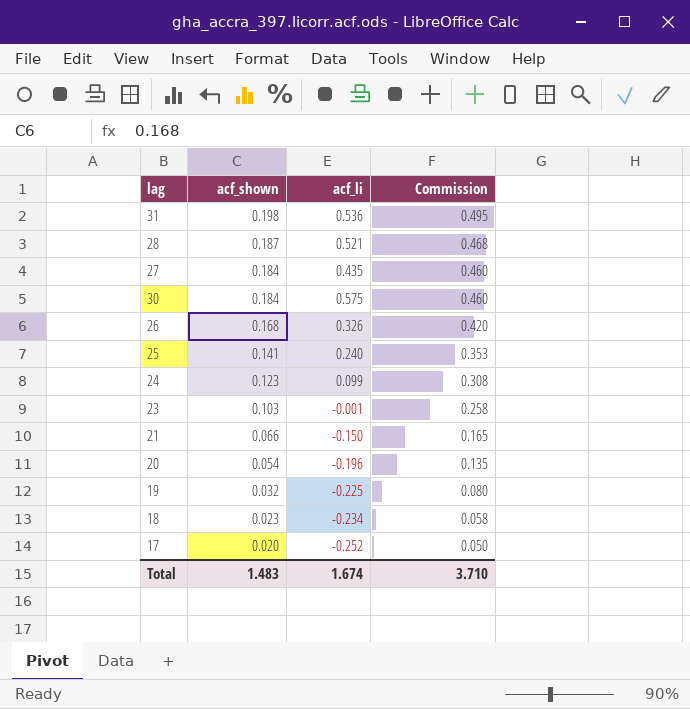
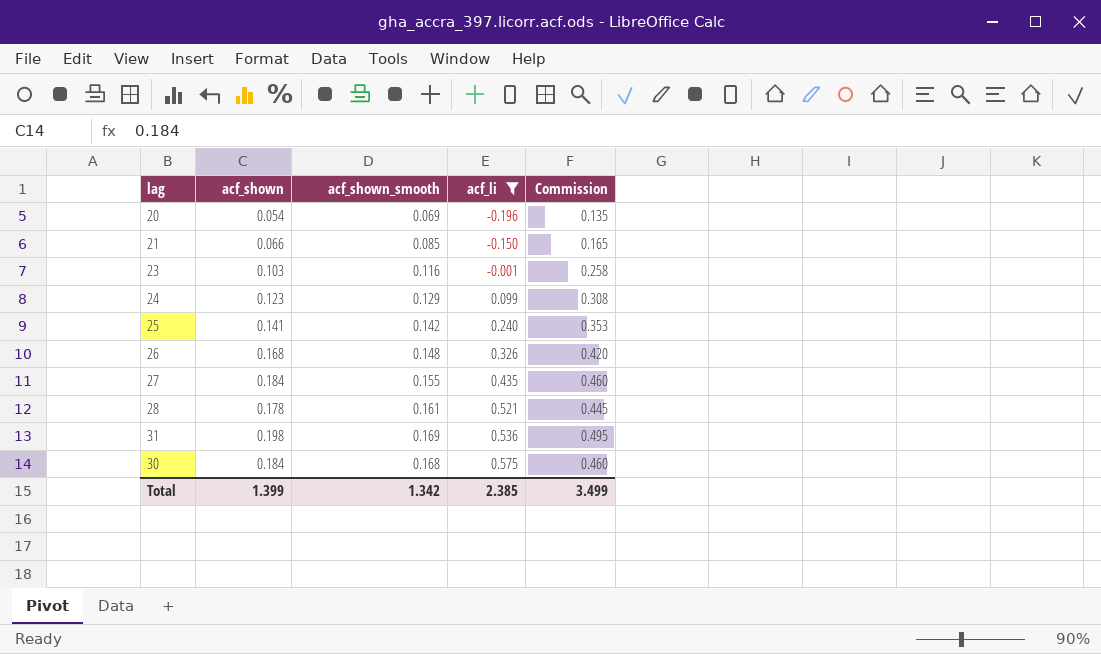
filter: none -> acf_li >= -0.196
row order: acf_shown descending -> acf_li ascending
column acf_shown_smooth | position: none -> 3
28 | acf_shown: 0.187 -> 0.178
28 | Commission: 0.468 -> 0.445
Total | acf_shown: 1.483 -> 1.399
Total | acf_li: 1.674 -> 2.385
Total | Commission: 3.710 -> 3.499

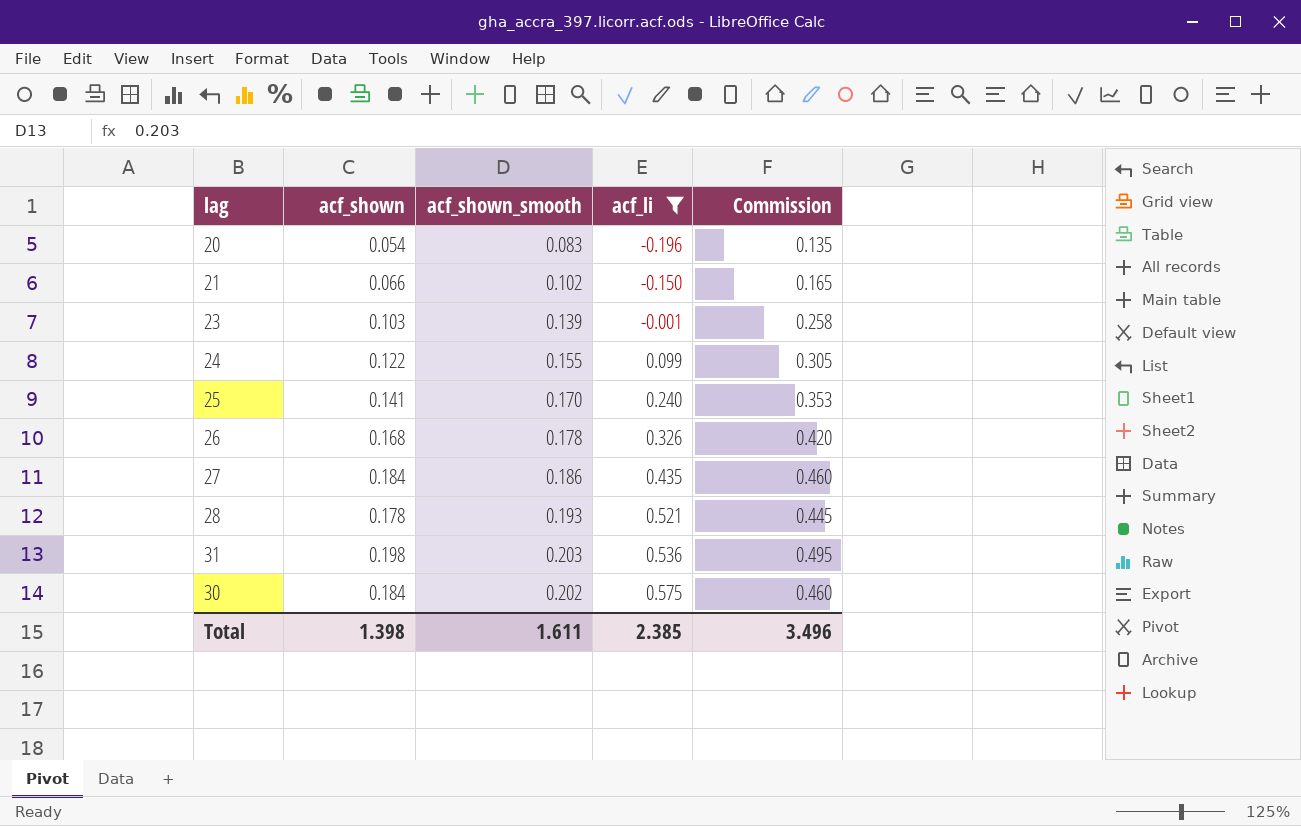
20 | acf_shown_smooth: 0.069 -> 0.083
21 | acf_shown_smooth: 0.085 -> 0.102
23 | acf_shown_smooth: 0.116 -> 0.139
24 | acf_shown: 0.123 -> 0.122
24 | acf_shown_smooth: 0.129 -> 0.155
24 | Commission: 0.308 -> 0.305
25 | acf_shown_smooth: 0.142 -> 0.170
26 | acf_shown_smooth: 0.148 -> 0.178
27 | acf_shown_smooth: 0.155 -> 0.186
28 | acf_shown_smooth: 0.161 -> 0.193
31 | acf_shown_smooth: 0.169 -> 0.203
30 | acf_shown_smooth: 0.168 -> 0.202
Total | acf_shown: 1.399 -> 1.398
Total | acf_shown_smooth: 1.342 -> 1.611
Total | Commission: 3.499 -> 3.496

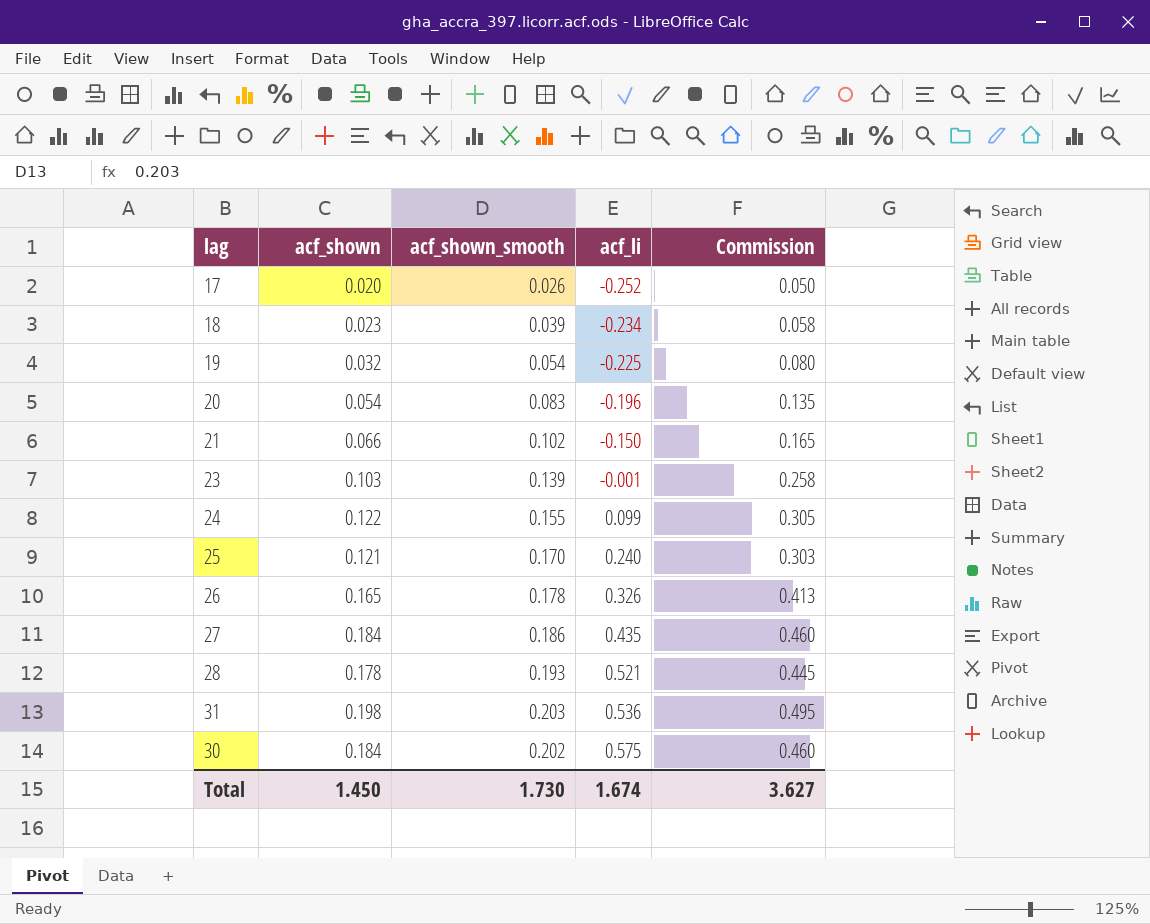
filter: acf_li >= -0.196 -> none
25 | acf_shown: 0.141 -> 0.121
25 | Commission: 0.353 -> 0.303
26 | acf_shown: 0.168 -> 0.165
26 | Commission: 0.420 -> 0.413
Total | acf_shown: 1.398 -> 1.450
Total | acf_shown_smooth: 1.611 -> 1.730
Total | acf_li: 2.385 -> 1.674
Total | Commission: 3.496 -> 3.627

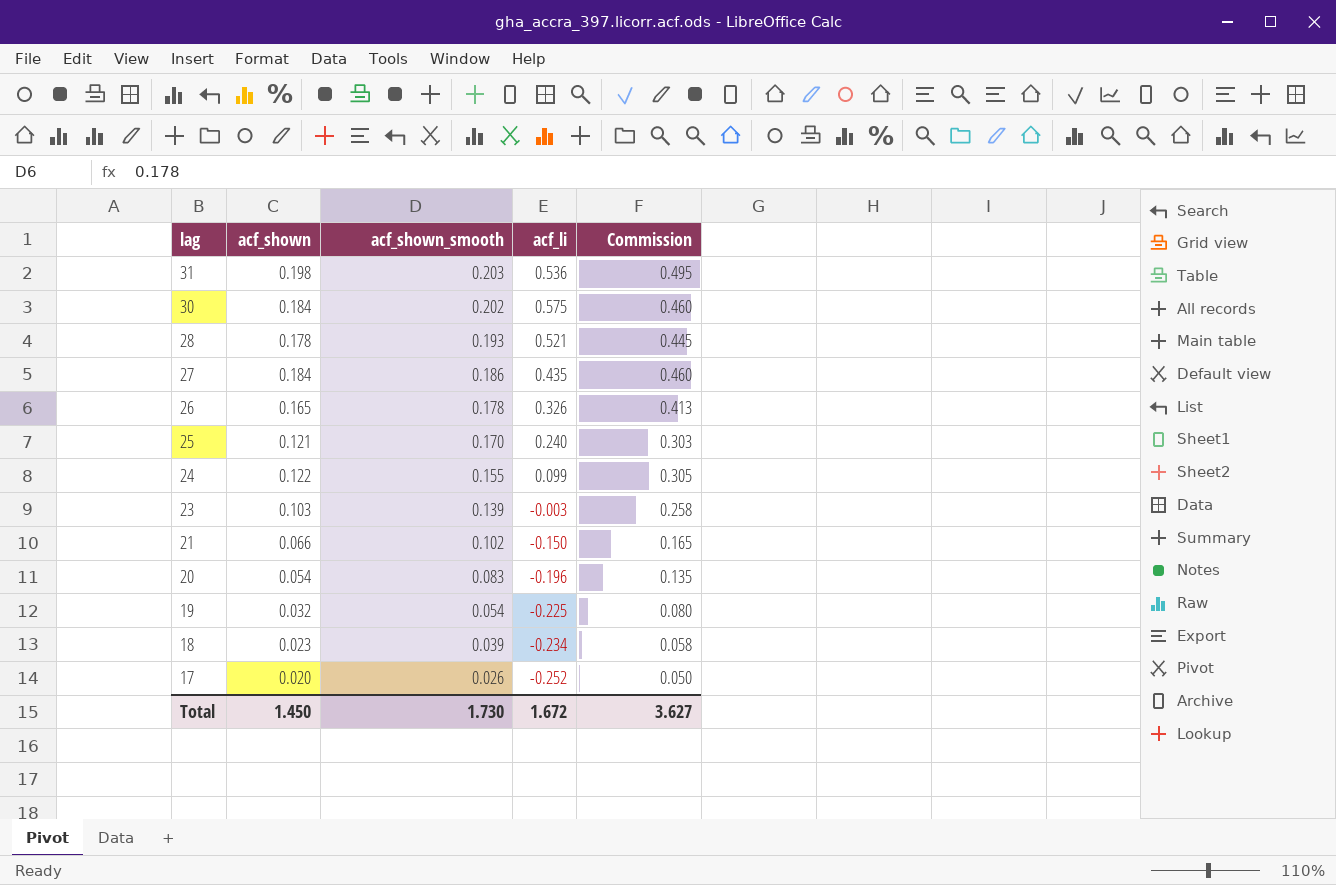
row order: acf_li ascending -> lag descending
23 | acf_li: -0.001 -> -0.003
Total | acf_li: 1.674 -> 1.672

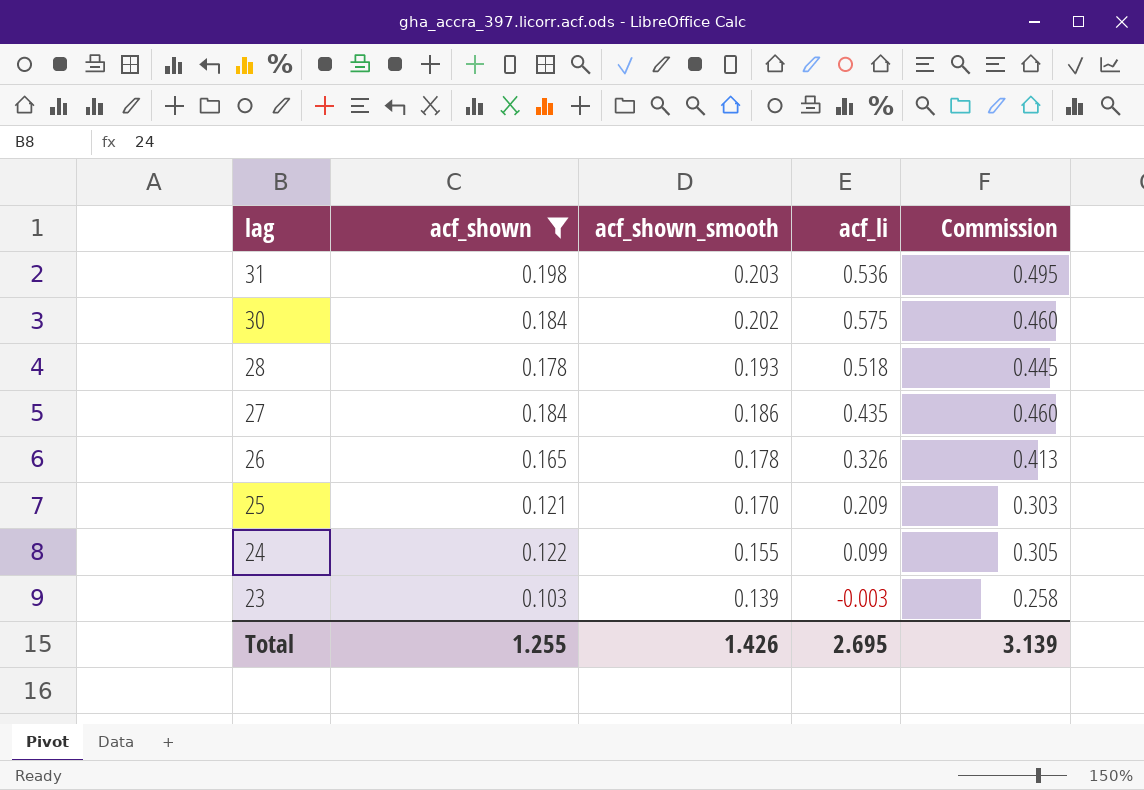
filter: none -> acf_shown >= 0.103
28 | acf_li: 0.521 -> 0.518
25 | acf_li: 0.240 -> 0.209
Total | acf_shown: 1.450 -> 1.255
Total | acf_shown_smooth: 1.730 -> 1.426
Total | acf_li: 1.672 -> 2.695
Total | Commission: 3.627 -> 3.139

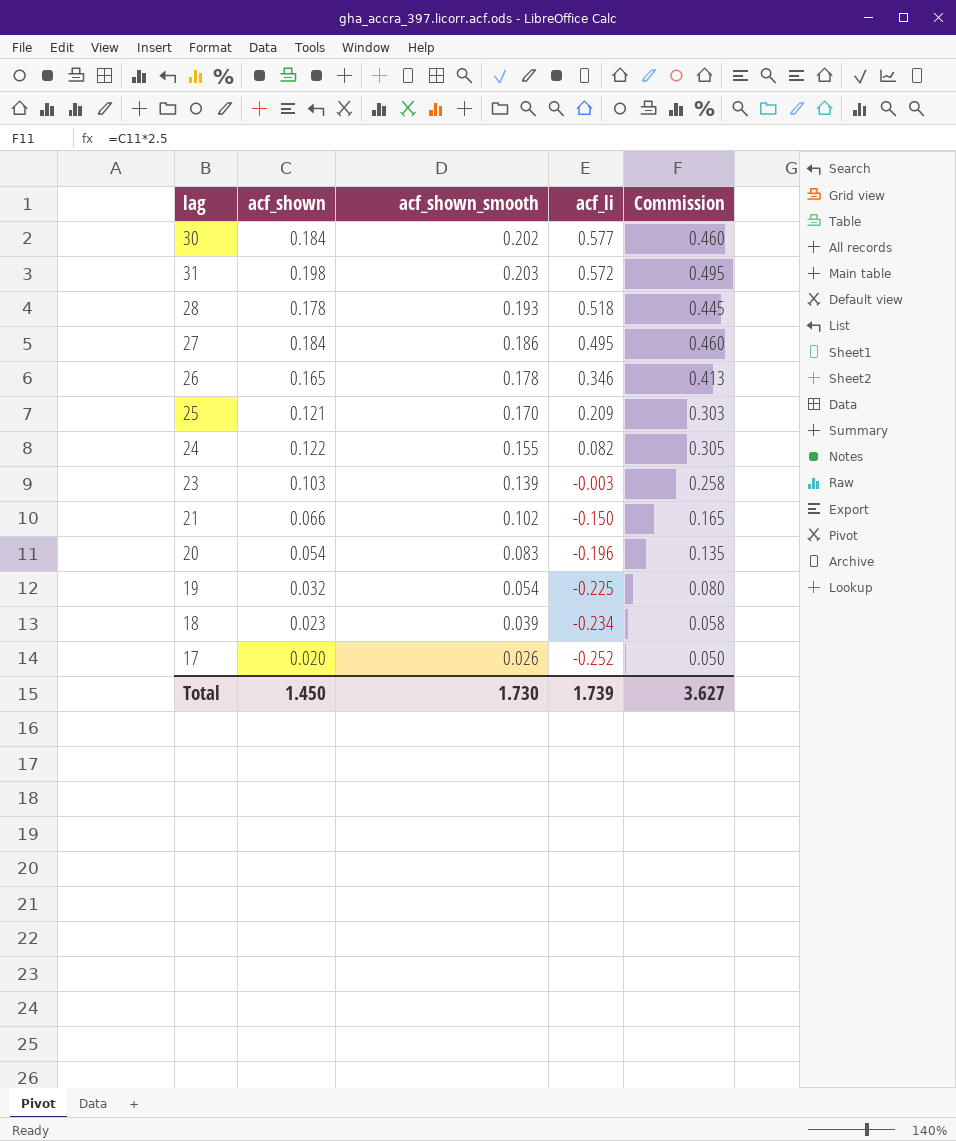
filter: acf_shown >= 0.103 -> none
row order: lag descending -> acf_li descending
30 | acf_li: 0.575 -> 0.577
31 | acf_li: 0.536 -> 0.572
27 | acf_li: 0.435 -> 0.495
26 | acf_li: 0.326 -> 0.346
24 | acf_li: 0.099 -> 0.082
Total | acf_shown: 1.255 -> 1.450
Total | acf_shown_smooth: 1.426 -> 1.730
Total | acf_li: 2.695 -> 1.739
Total | Commission: 3.139 -> 3.627

